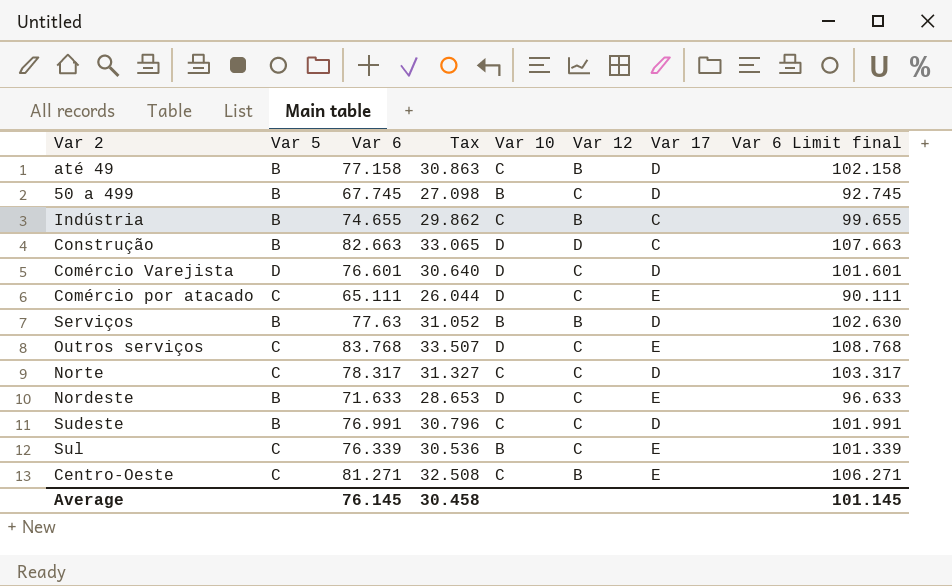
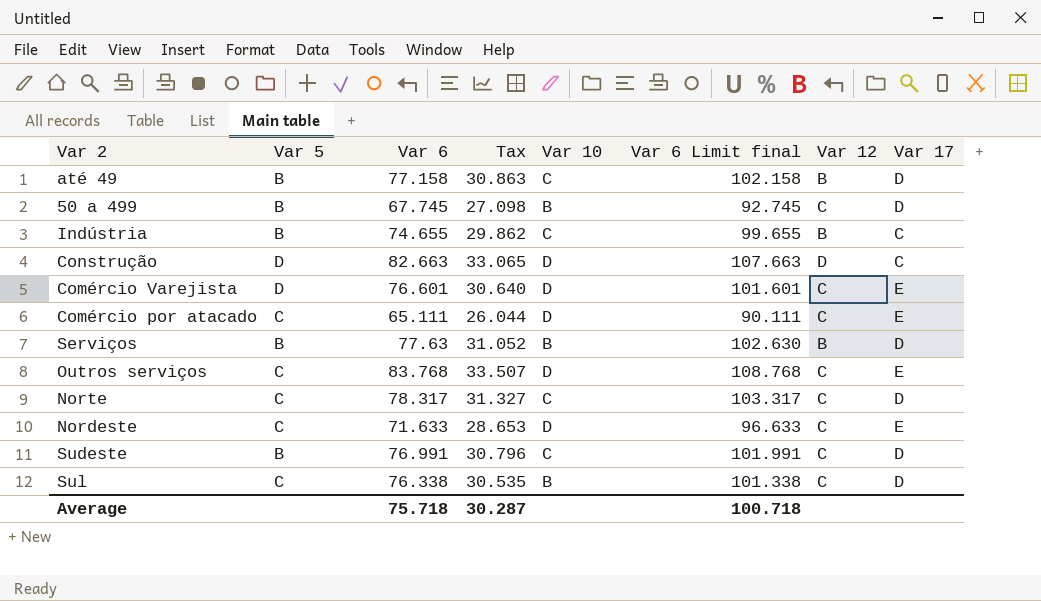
column Var 6 Limit final | position: 8 -> 6
row Centro-Oeste: C | 81.271 | 32.508 | C | B | E | 106.271 -> none
Construção | Var 5: B -> D
Comércio Varejista | Var 17: D -> E
Nordeste | Var 5: B -> C
Sul | Var 6: 76.339 -> 76.338
Sul | Tax: 30.536 -> 30.535
Sul | Var 6 Limit final: 101.339 -> 101.338
Sul | Var 17: E -> D
Average | Var 6: 76.145 -> 75.718
Average | Tax: 30.458 -> 30.287
Average | Var 6 Limit final: 101.145 -> 100.718

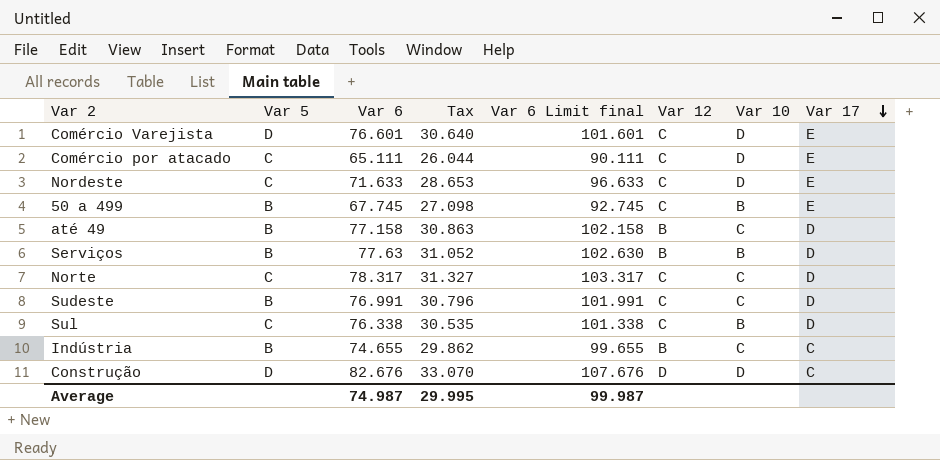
row order: none -> Var 17 descending
column Var 10 | position: 5 -> 7
row Outros serviços: C | 83.768 | 33.507 | D | 108.768 | C | E -> none
50 a 499 | Var 17: D -> E
Construção | Var 6: 82.663 -> 82.676
Construção | Tax: 33.065 -> 33.070
Construção | Var 6 Limit final: 107.663 -> 107.676
Average | Var 6: 75.718 -> 74.987
Average | Tax: 30.287 -> 29.995
Average | Var 6 Limit final: 100.718 -> 99.987

